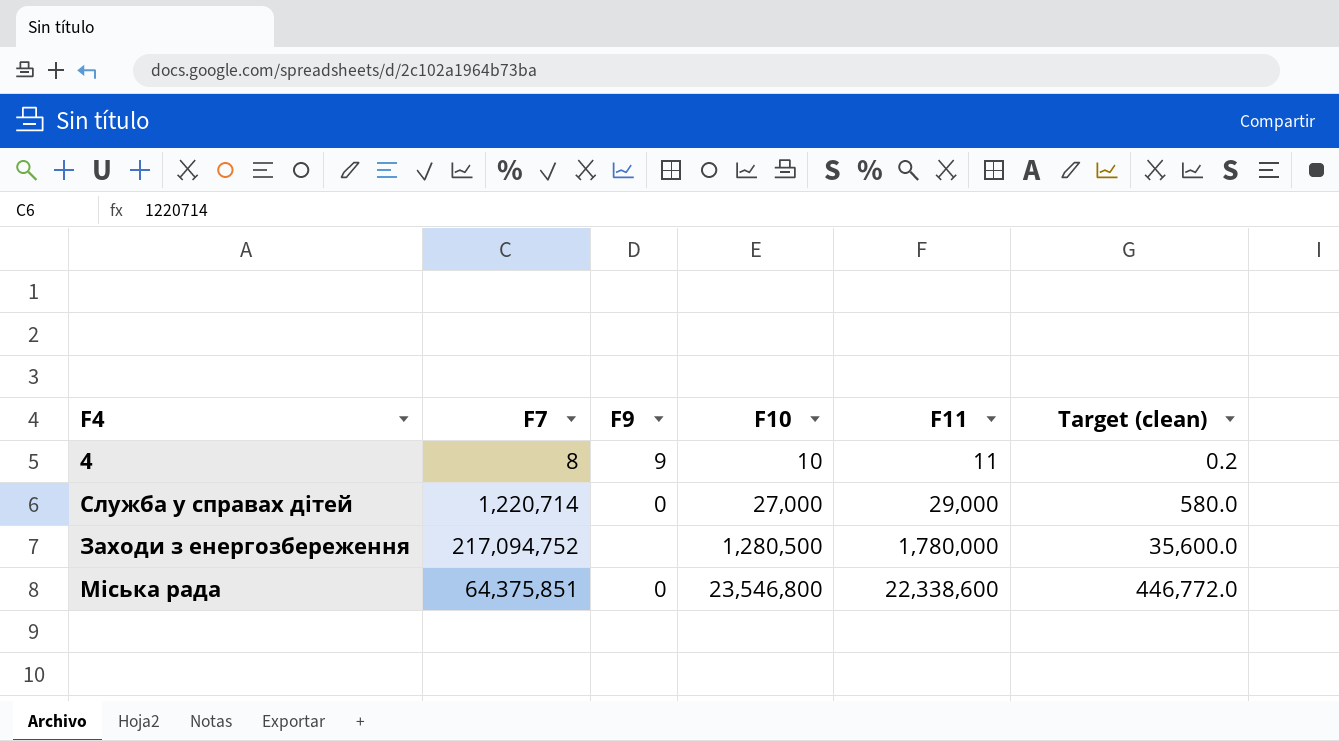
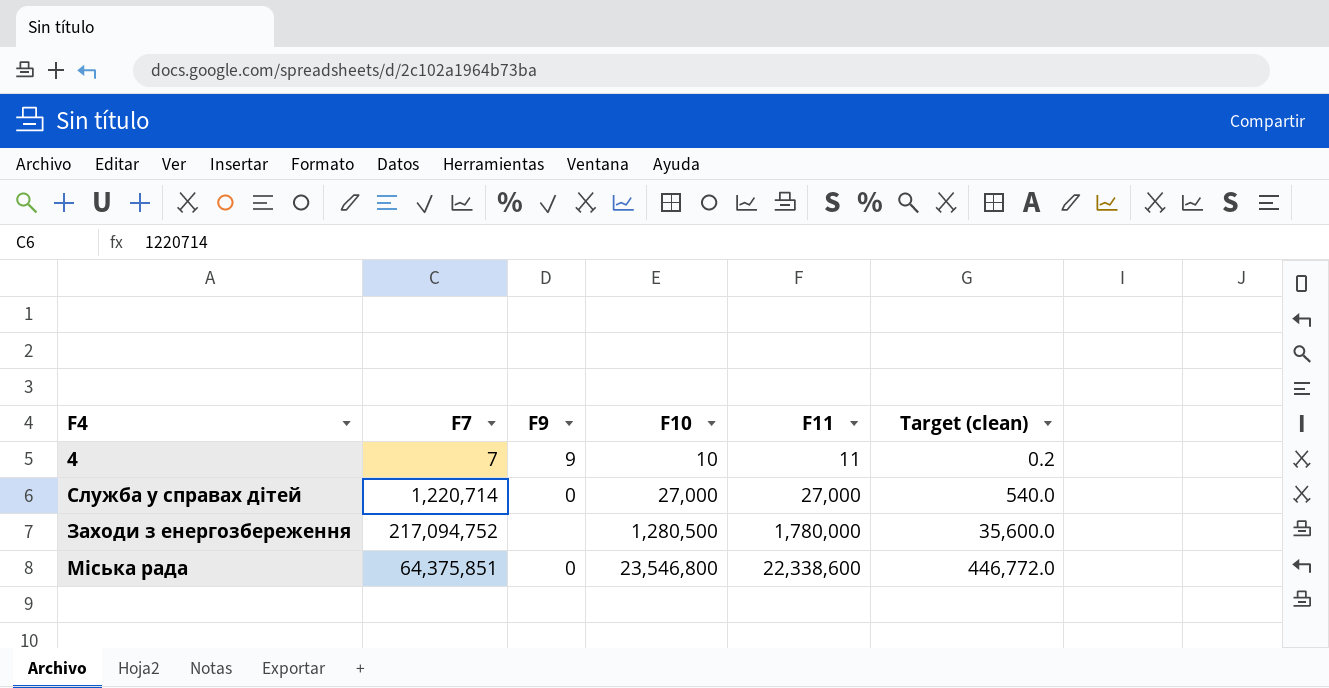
4 | F7: 8 -> 7
Служба у справах дітей | F11: 29,000 -> 27,000
Служба у справах дітей | Target (clean): 580.0 -> 540.0

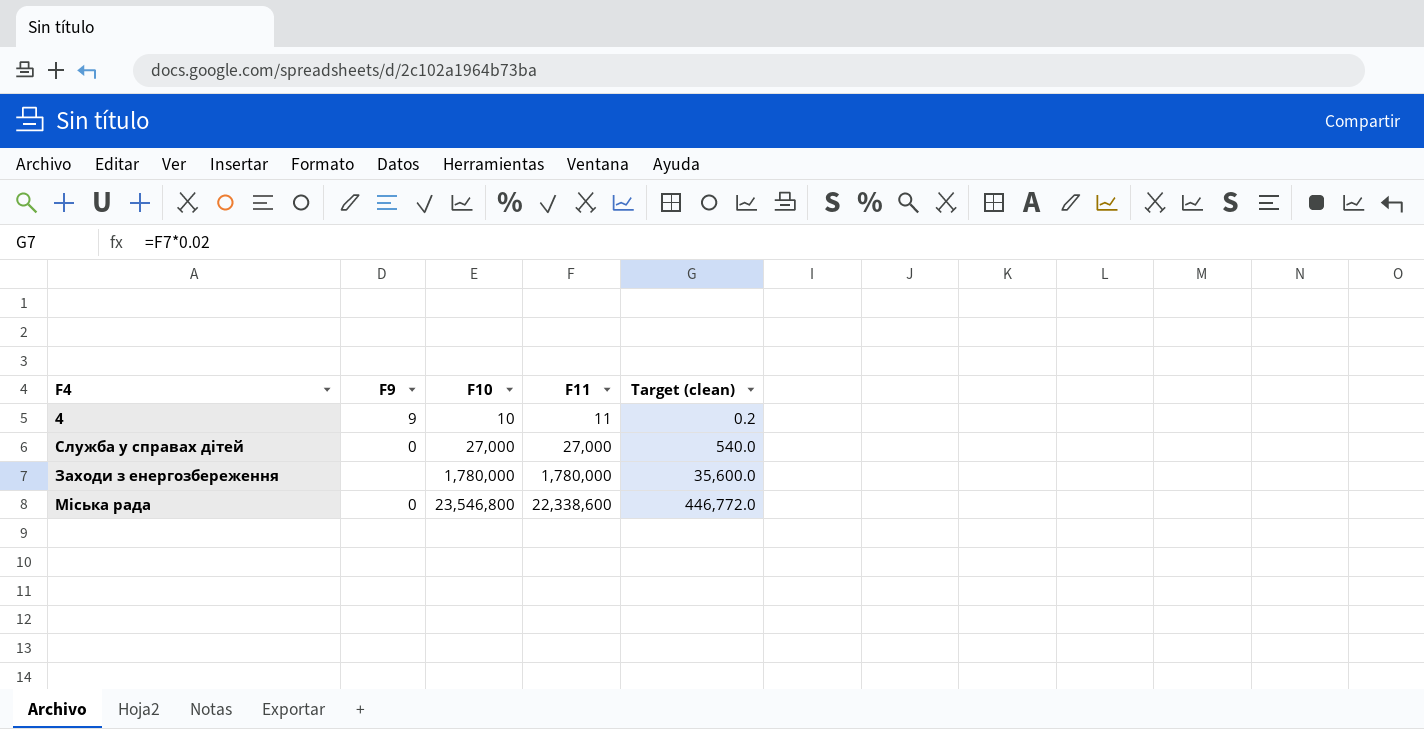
column F7 | position: 2 -> none
Заходи з енергозбереження | F10: 1,280,500 -> 1,780,000

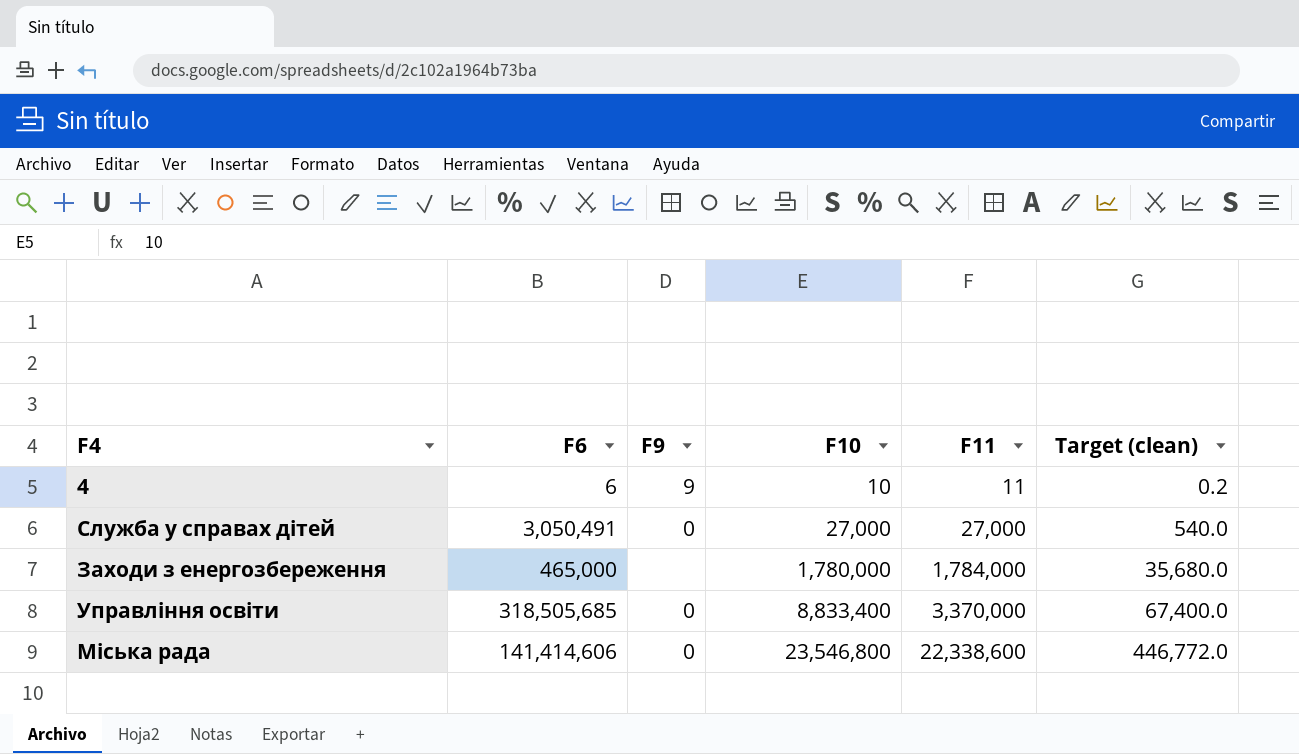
column F6 | position: none -> 2
Заходи з енергозбереження | F11: 1,780,000 -> 1,784,000
Заходи з енергозбереження | Target (clean): 35,600.0 -> 35,680.0
row Управління освіти: none -> 318,505,685 | 0 | 8,833,400 | 3,370,000 | 67,400.0

